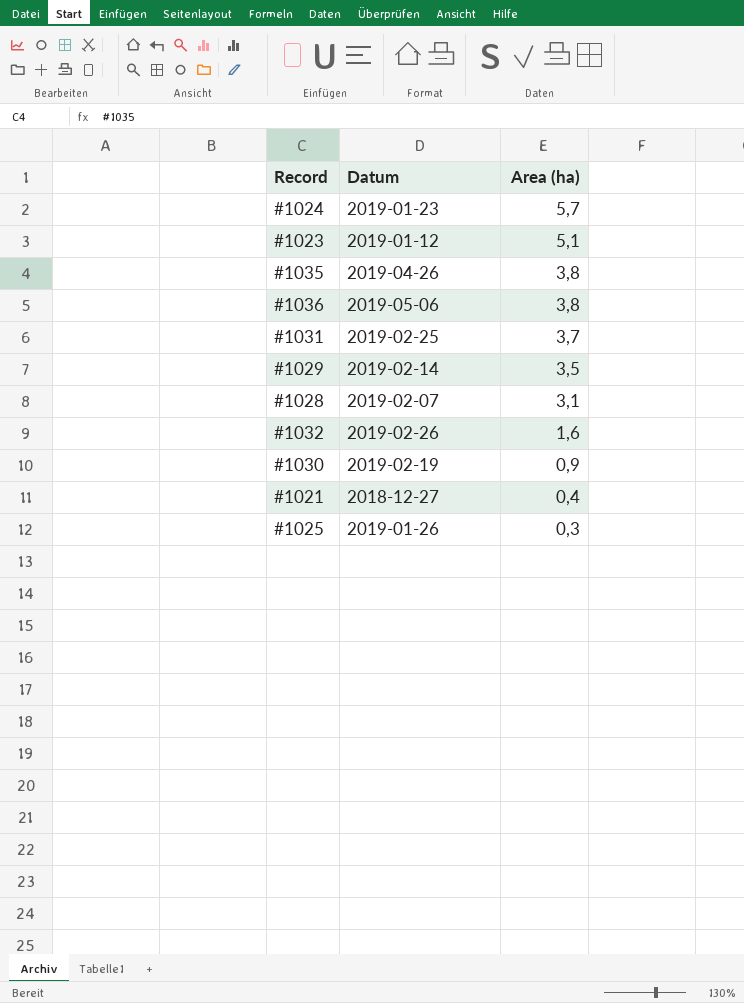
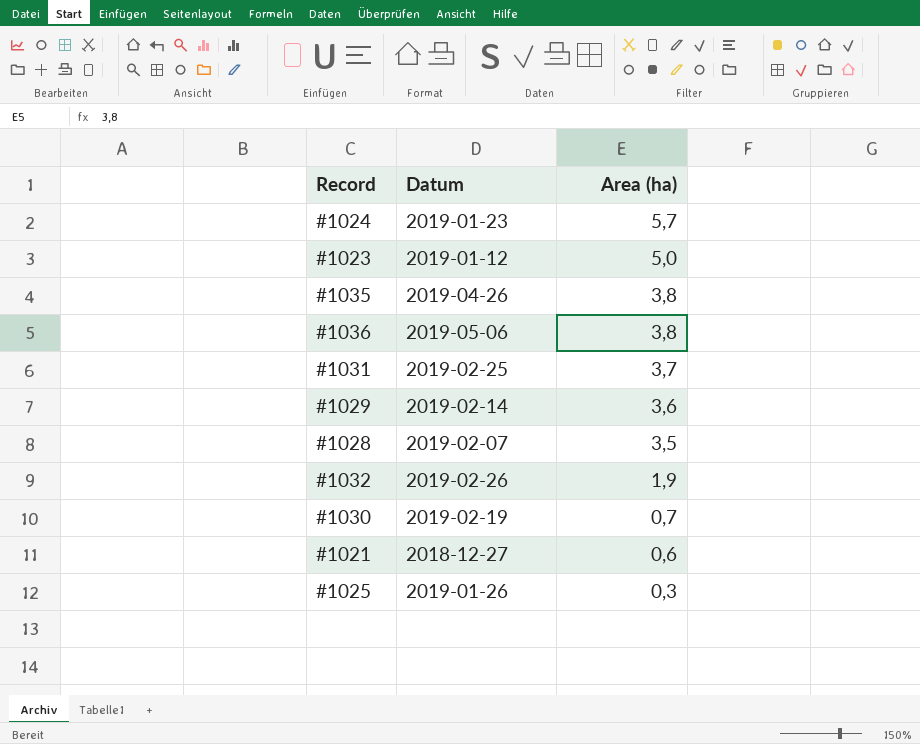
#1023 | Area (ha): 5,1 -> 5,0
#1029 | Area (ha): 3,5 -> 3,6
#1028 | Area (ha): 3,1 -> 3,5
#1032 | Area (ha): 1,6 -> 1,9
#1030 | Area (ha): 0,9 -> 0,7
#1021 | Area (ha): 0,4 -> 0,6

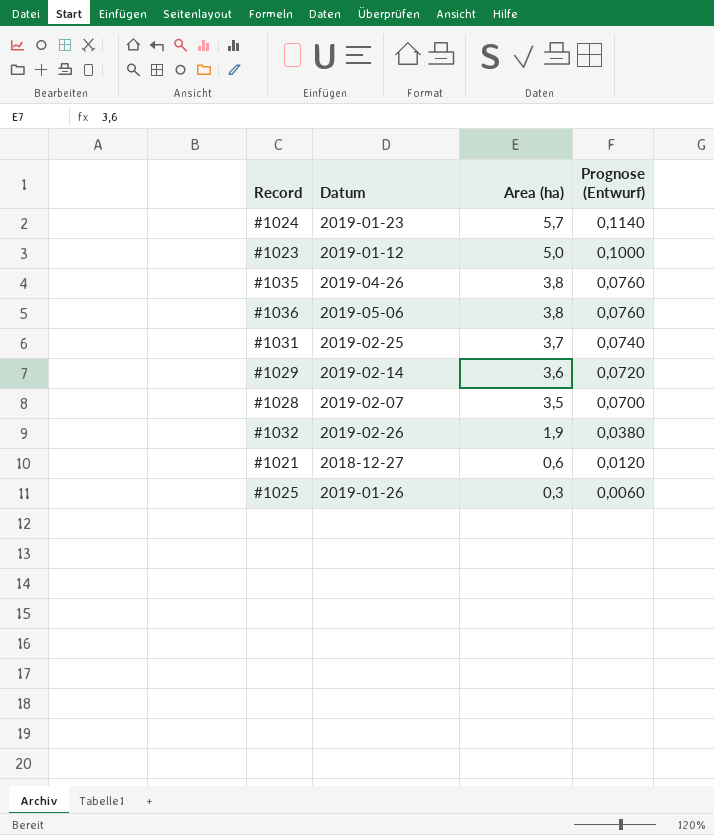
column Prognose (Entwurf) | formula: none -> [Area (ha)] * 0,02
row #1030: 2019-02-19 | 0,7 -> none

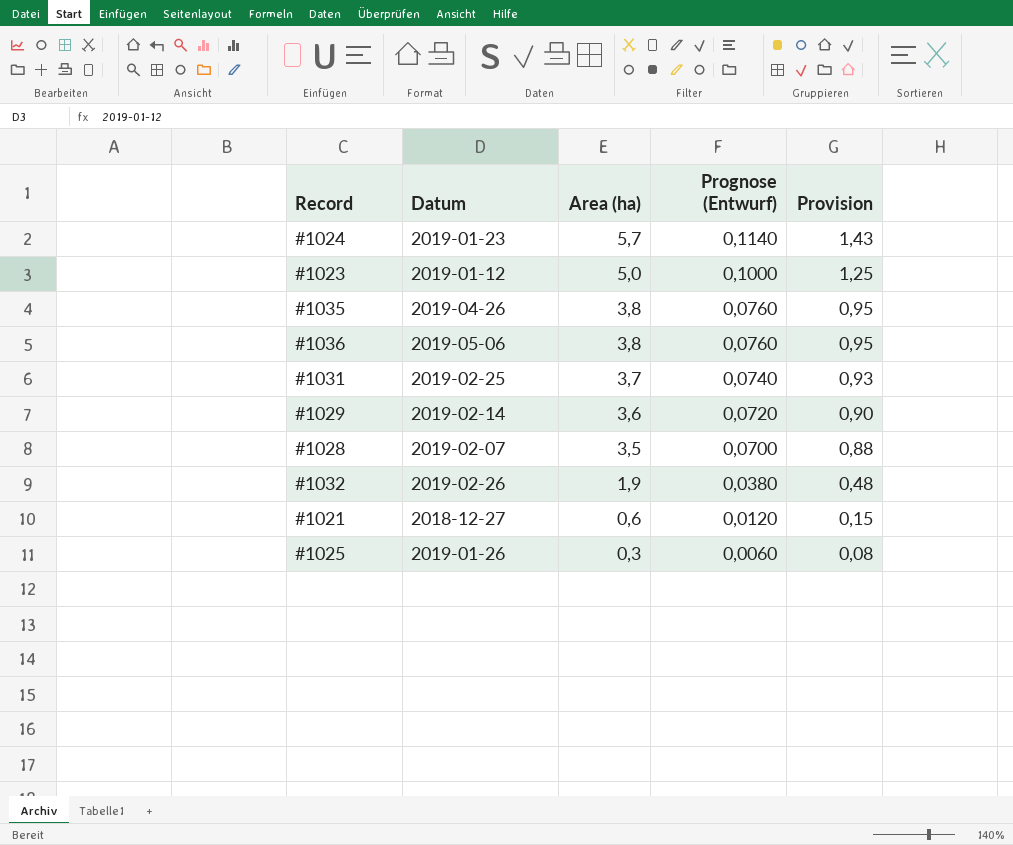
column Provision | formula: none -> [Area (ha)] * 0,25

